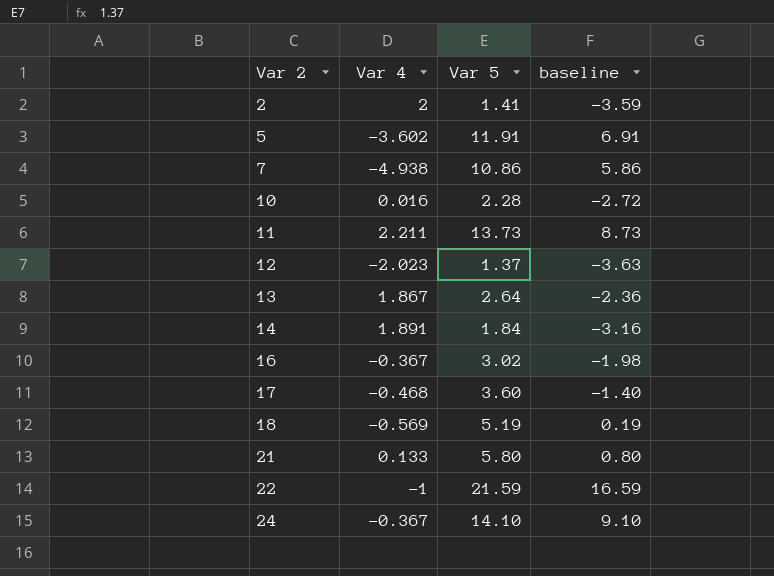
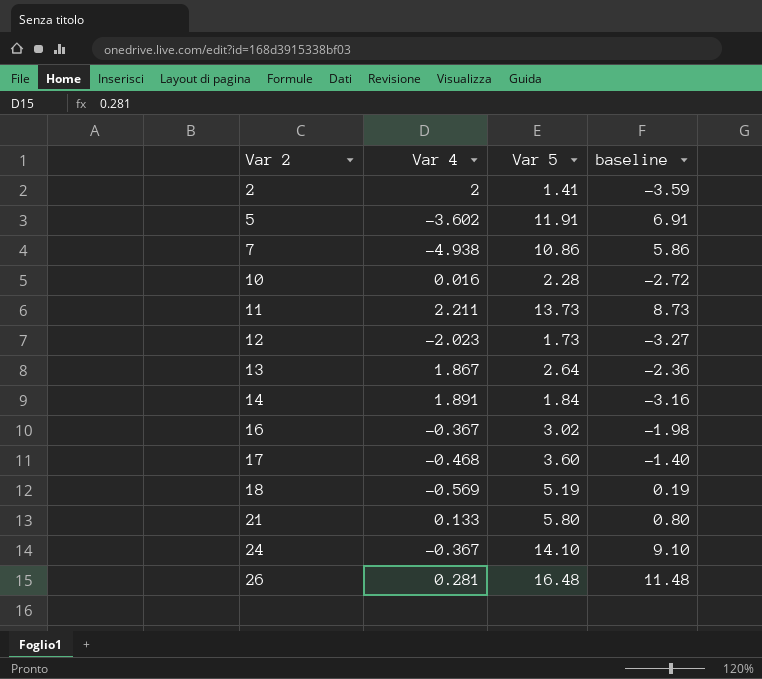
row 22: -1 | 21.59 | 16.59 -> none
12 | Var 5: 1.37 -> 1.73
12 | baseline: -3.63 -> -3.27
row 26: none -> 0.281 | 16.48 | 11.48

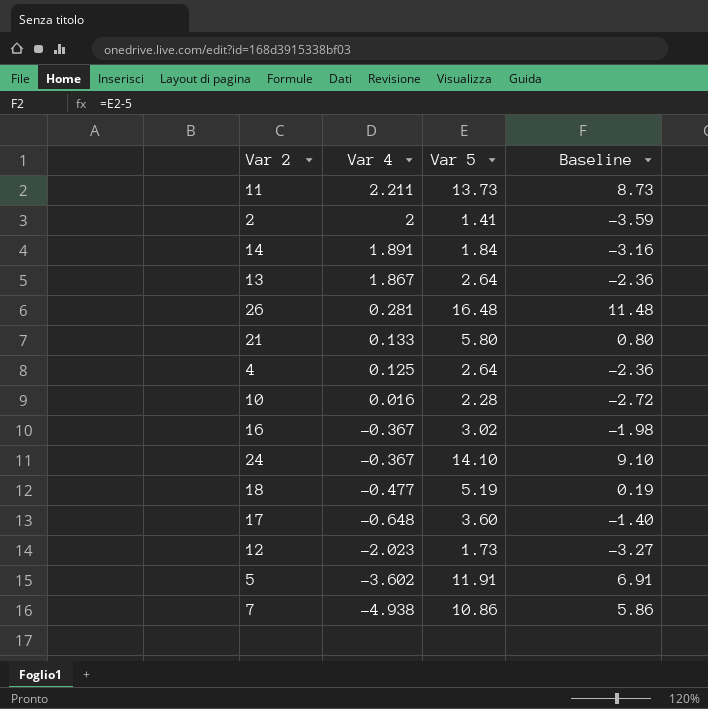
row order: Var 2 ascending -> Var 4 descending
column name: baseline -> Baseline
row 4: none -> 0.125 | 2.64 | -2.36
18 | Var 4: -0.569 -> -0.477
17 | Var 4: -0.468 -> -0.648

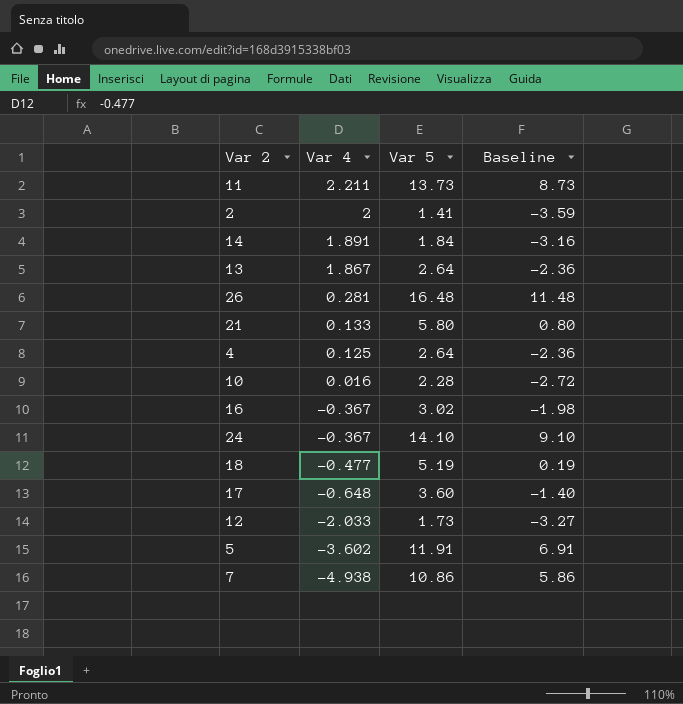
12 | Var 4: -2.023 -> -2.033

